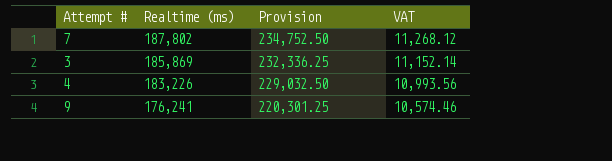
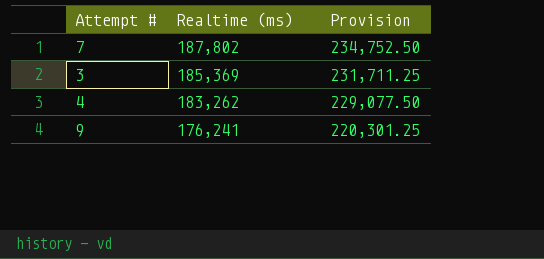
column VAT | formula: [Realtime (ms)] * 0.06 -> none
3 | Realtime (ms): 185,869 -> 185,369
3 | Provision: 232,336.25 -> 231,711.25
4 | Realtime (ms): 183,226 -> 183,262
4 | Provision: 229,032.50 -> 229,077.50

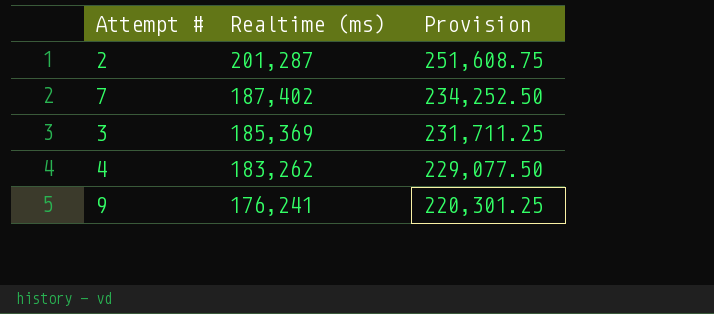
row 2: none -> 201,287 | 251,608.75
7 | Realtime (ms): 187,802 -> 187,402
7 | Provision: 234,752.50 -> 234,252.50

